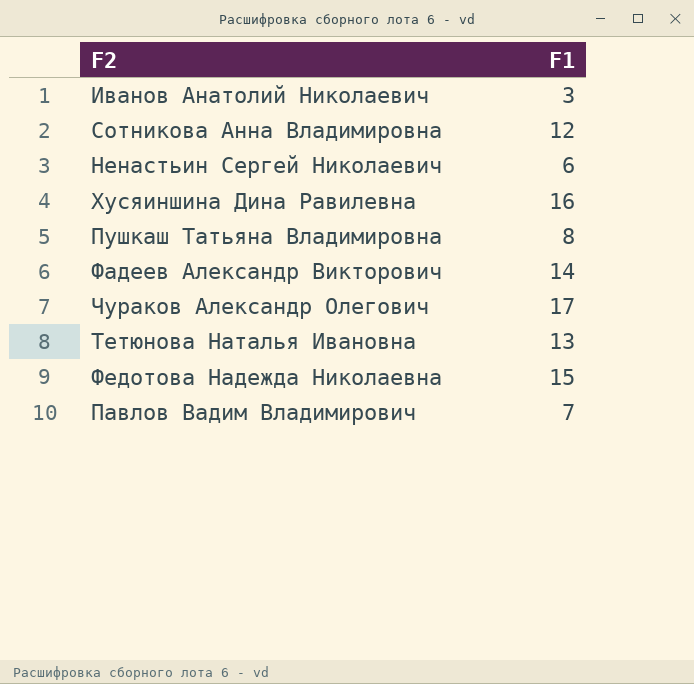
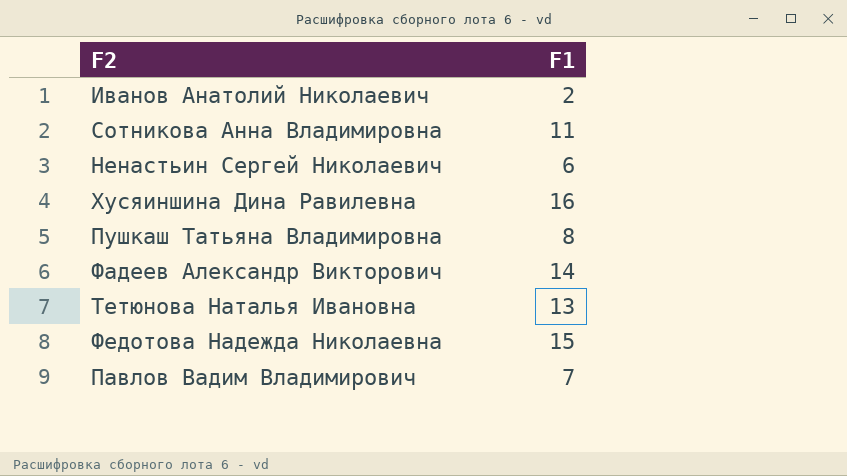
row Чураков Александр Олегович: 17 -> none
Иванов Анатолий Николаевич | F1: 3 -> 2
Сотникова Анна Владимировна | F1: 12 -> 11

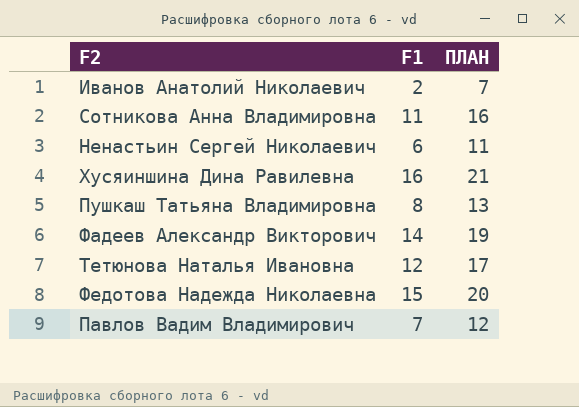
column ПЛАН | formula: none -> [F1] + 5
Тетюнова Наталья Ивановна | F1: 13 -> 12

